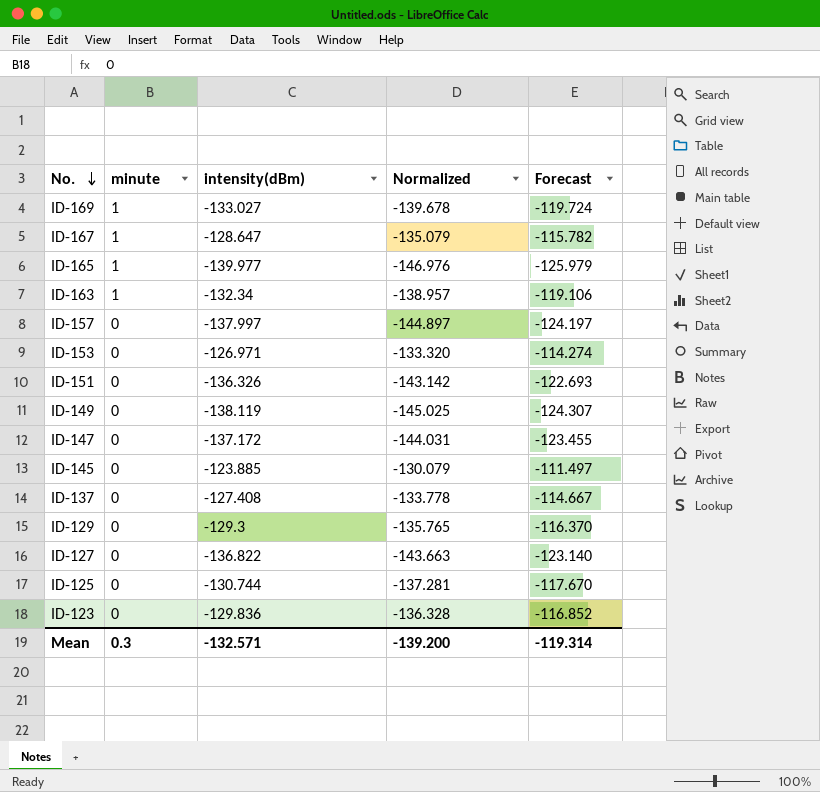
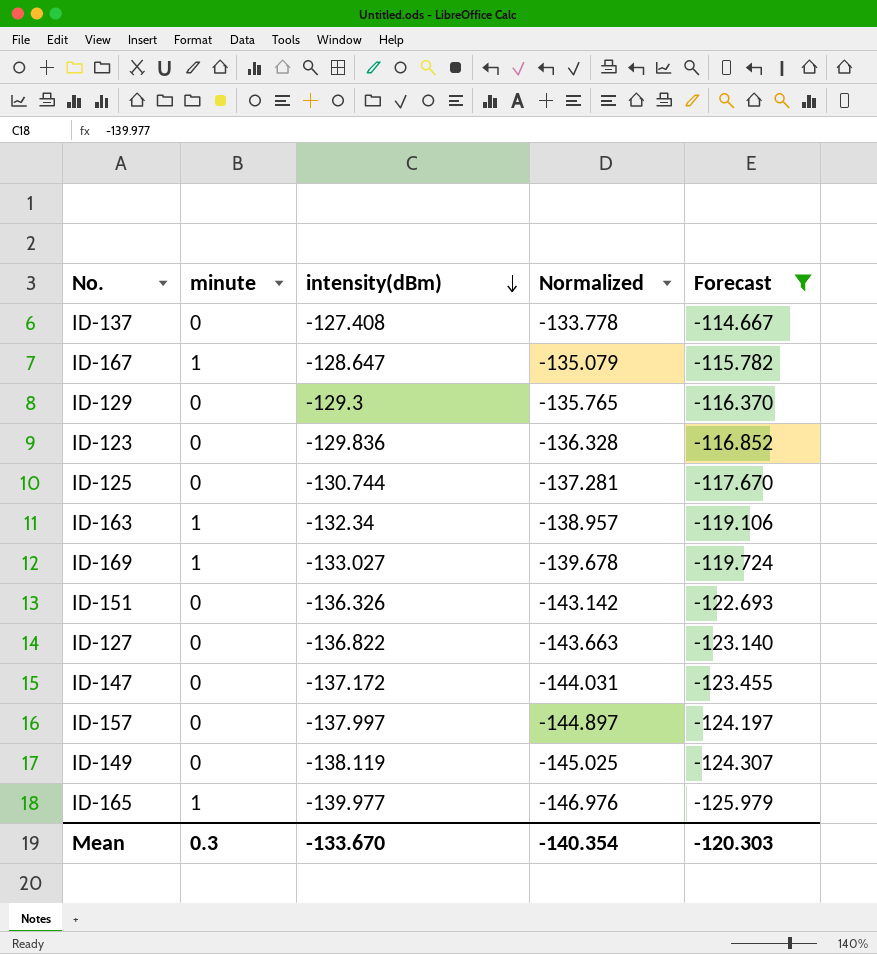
filter: none -> Forecast <= -114.667
row order: No. descending -> intensity(dBm) descending
Mean | intensity(dBm): -132.571 -> -133.670
Mean | Normalized: -139.200 -> -140.354
Mean | Forecast: -119.314 -> -120.303

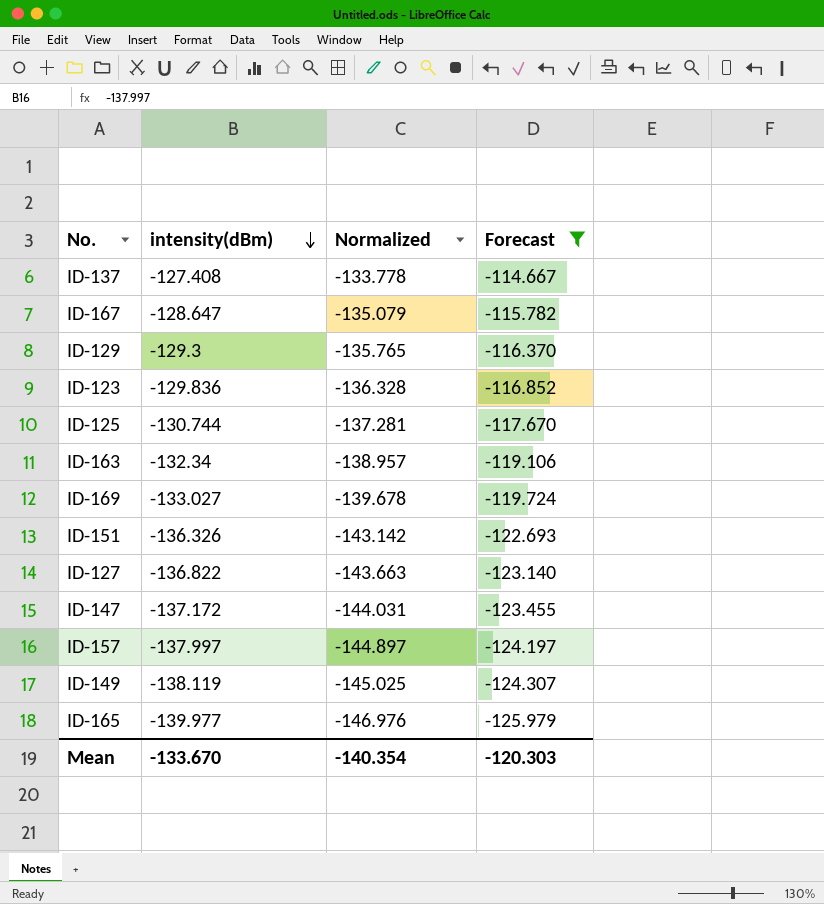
column minute | position: 2 -> none

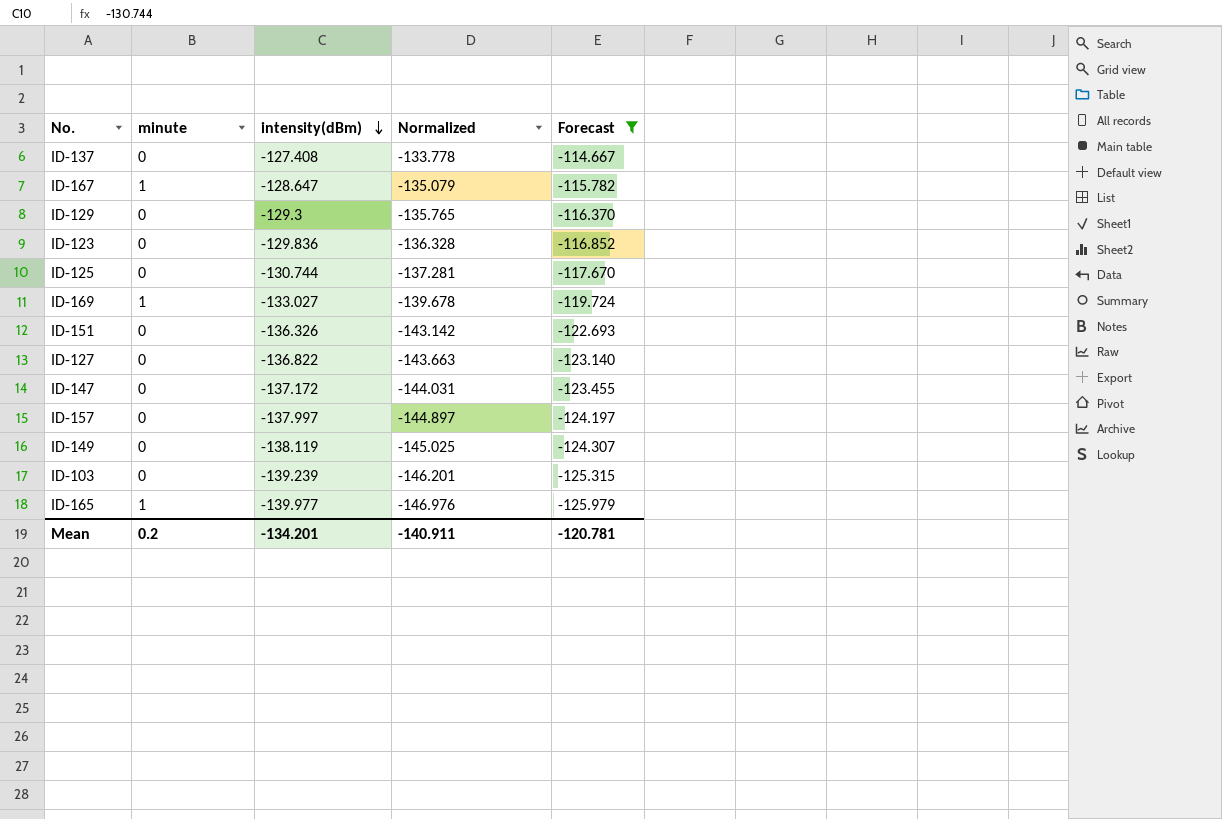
column minute | position: none -> 2
row ID-163: -132.34 | -138.957 | -119.106 -> none
row ID-103: none -> 0 | -139.239 | -146.201 | -125.315
Mean | intensity(dBm): -133.670 -> -134.201
Mean | Normalized: -140.354 -> -140.911
Mean | Forecast: -120.303 -> -120.781

